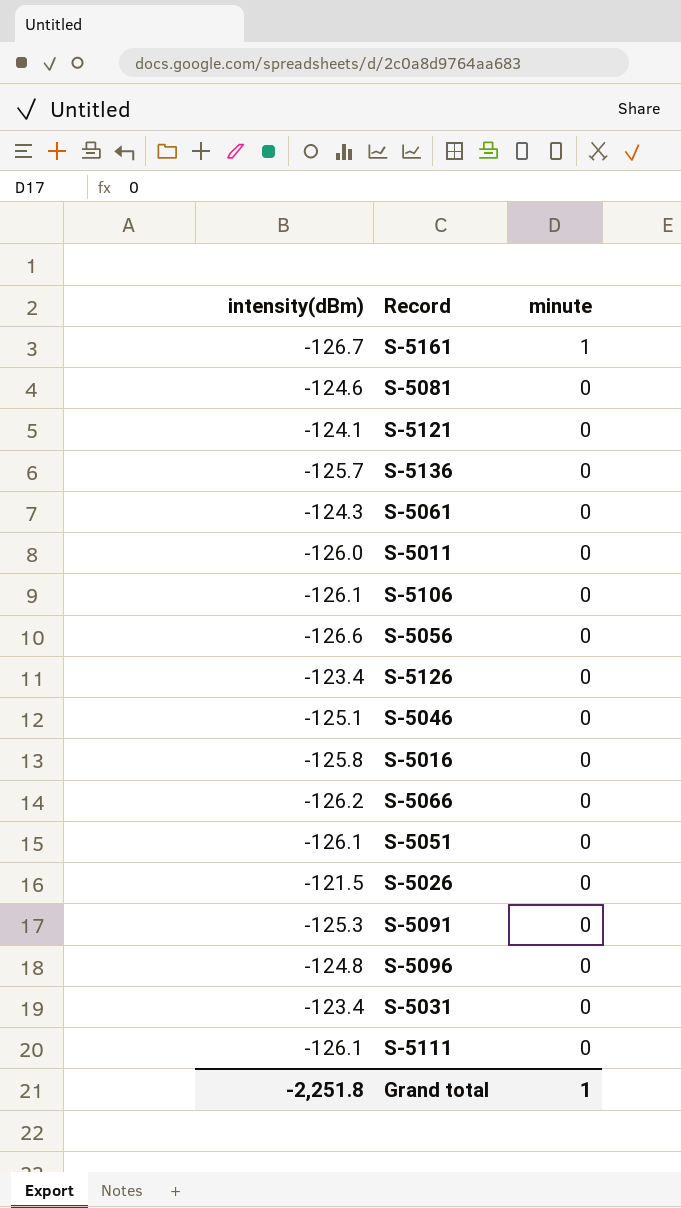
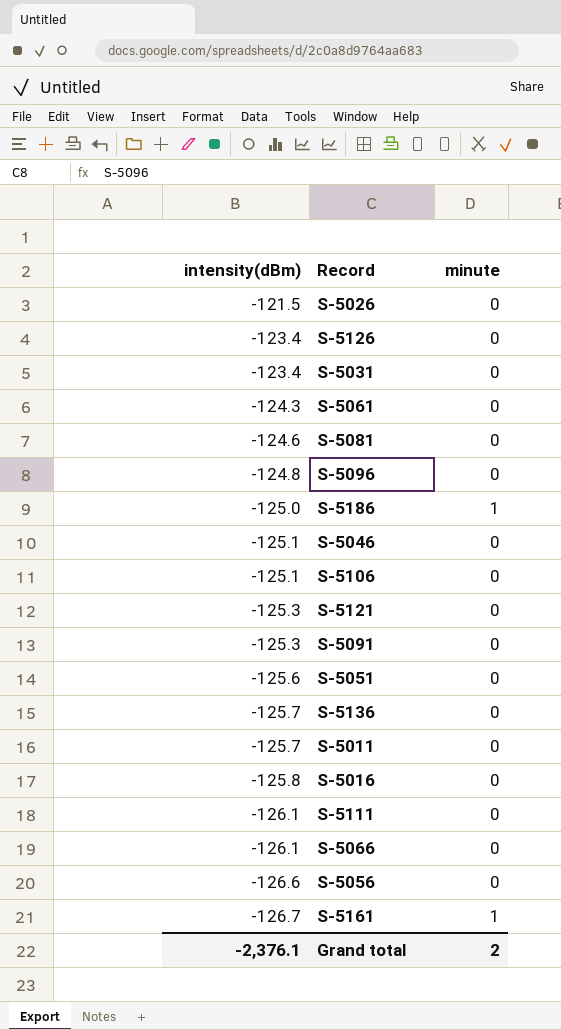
row order: minute descending -> intensity(dBm) descending
row S-5186: none -> -125.0 | 1
S-5106 | intensity(dBm): -126.1 -> -125.1
S-5121 | intensity(dBm): -124.1 -> -125.3
S-5051 | intensity(dBm): -126.1 -> -125.6
S-5011 | intensity(dBm): -126.0 -> -125.7
S-5066 | intensity(dBm): -126.2 -> -126.1
Grand total | intensity(dBm): -2,251.8 -> -2,376.1
Grand total | minute: 1 -> 2

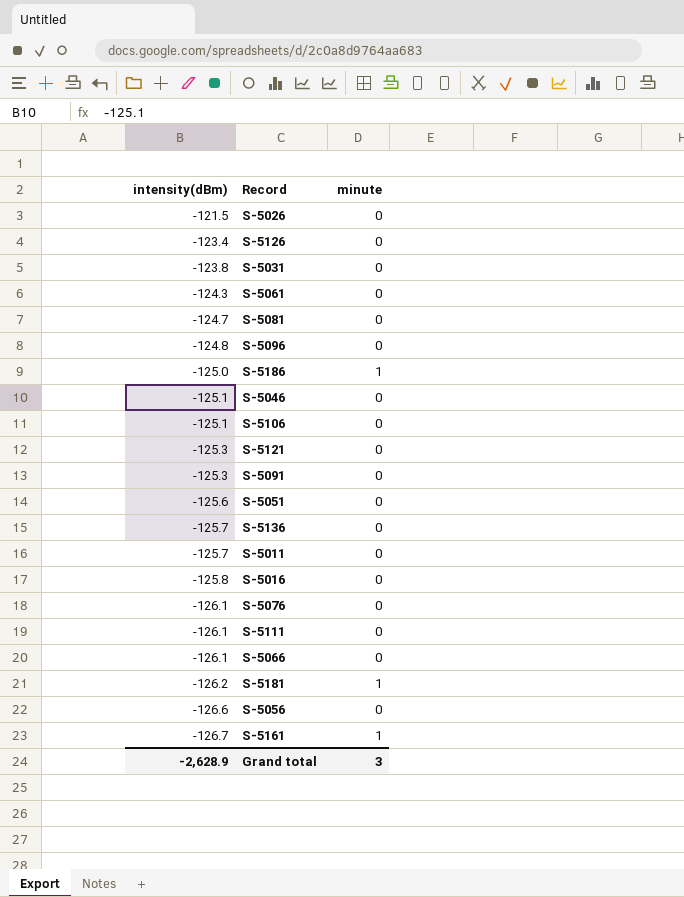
S-5031 | intensity(dBm): -123.4 -> -123.8
S-5081 | intensity(dBm): -124.6 -> -124.7
row S-5076: none -> -126.1 | 0
row S-5181: none -> -126.2 | 1
Grand total | intensity(dBm): -2,376.1 -> -2,628.9
Grand total | minute: 2 -> 3

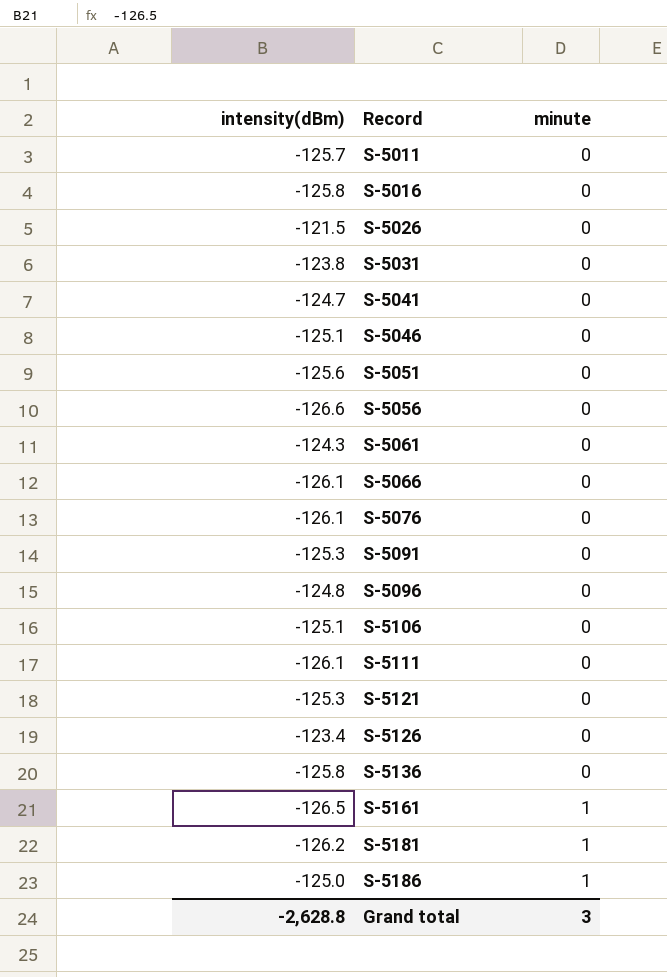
row order: intensity(dBm) descending -> Record ascending
row S-5081: -124.7 | 0 -> none
row S-5041: none -> -124.7 | 0
S-5136 | intensity(dBm): -125.7 -> -125.8
S-5161 | intensity(dBm): -126.7 -> -126.5
Grand total | intensity(dBm): -2,628.9 -> -2,628.8

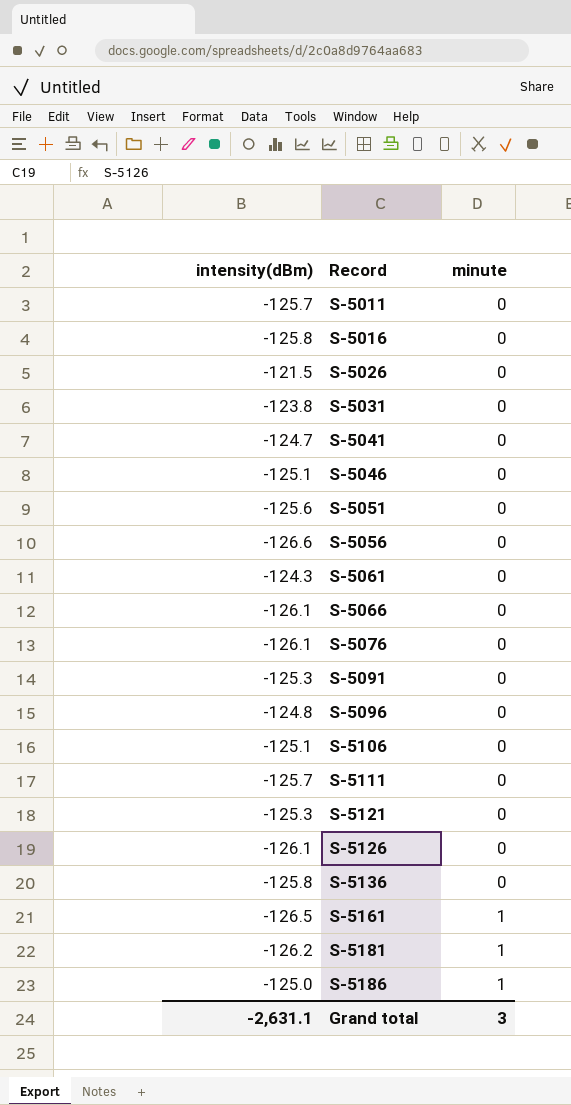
S-5111 | intensity(dBm): -126.1 -> -125.7
S-5126 | intensity(dBm): -123.4 -> -126.1
Grand total | intensity(dBm): -2,628.8 -> -2,631.1

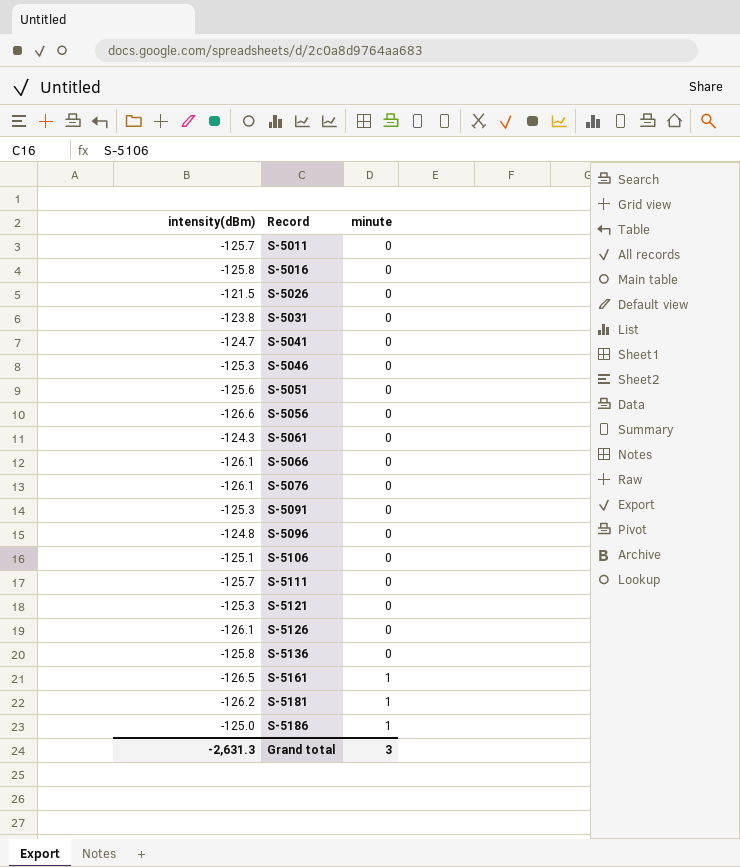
S-5046 | intensity(dBm): -125.1 -> -125.3
Grand total | intensity(dBm): -2,631.1 -> -2,631.3

